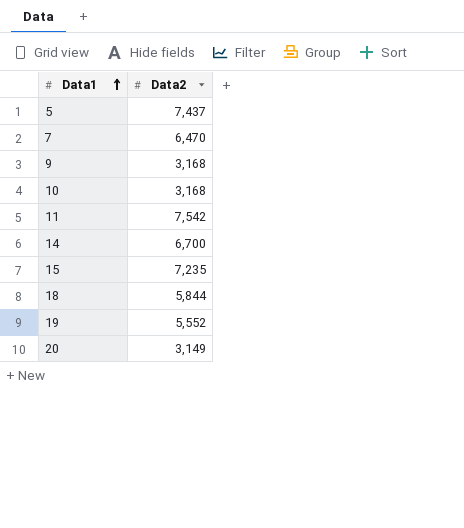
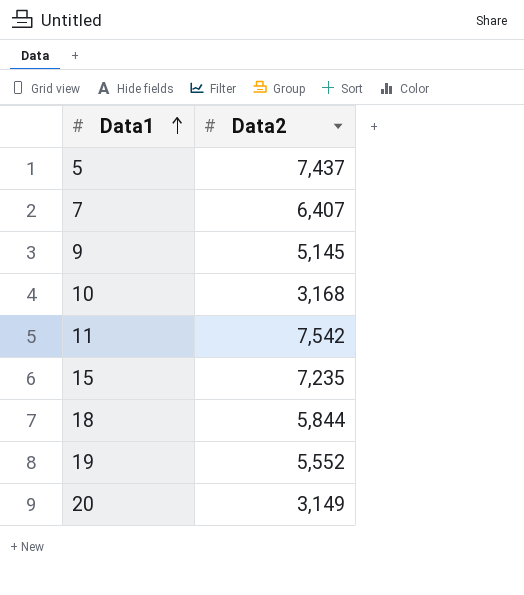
row 14: 6,700 -> none
7 | Data2: 6,470 -> 6,407
9 | Data2: 3,168 -> 5,145

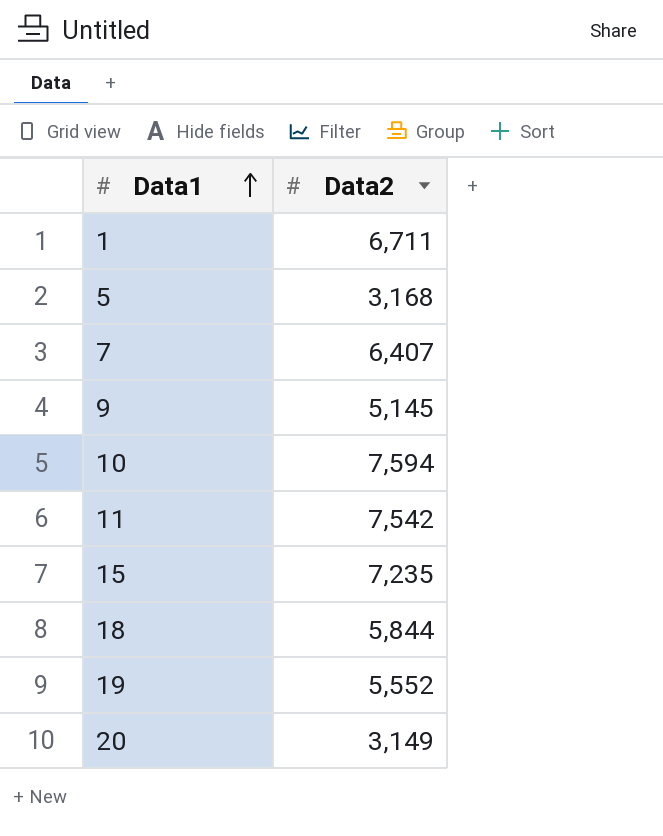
row 1: none -> 6,711
5 | Data2: 7,437 -> 3,168
10 | Data2: 3,168 -> 7,594

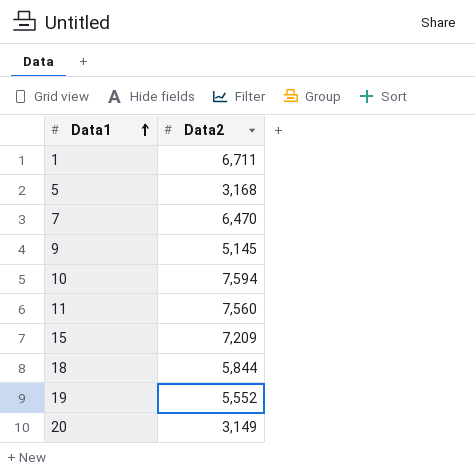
7 | Data2: 6,407 -> 6,470
11 | Data2: 7,542 -> 7,560
15 | Data2: 7,235 -> 7,209

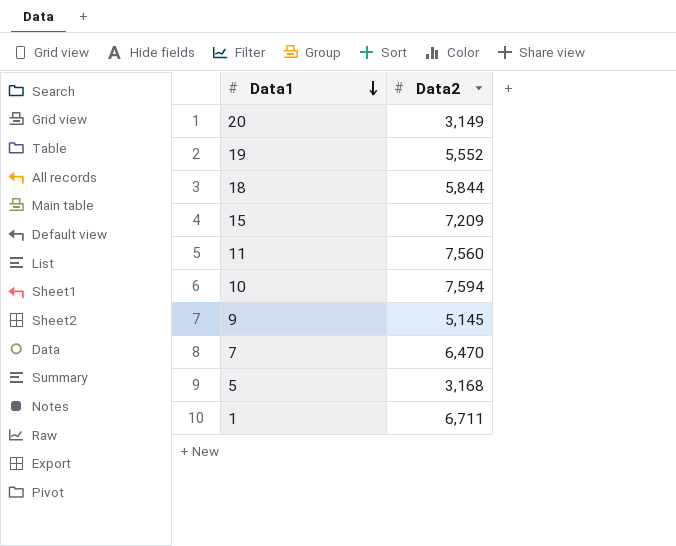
row order: Data1 ascending -> Data1 descending

